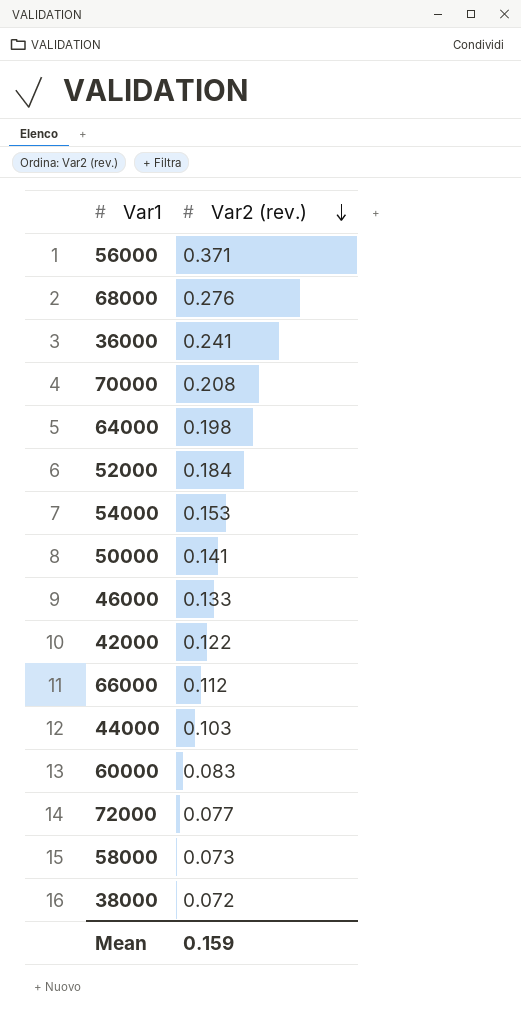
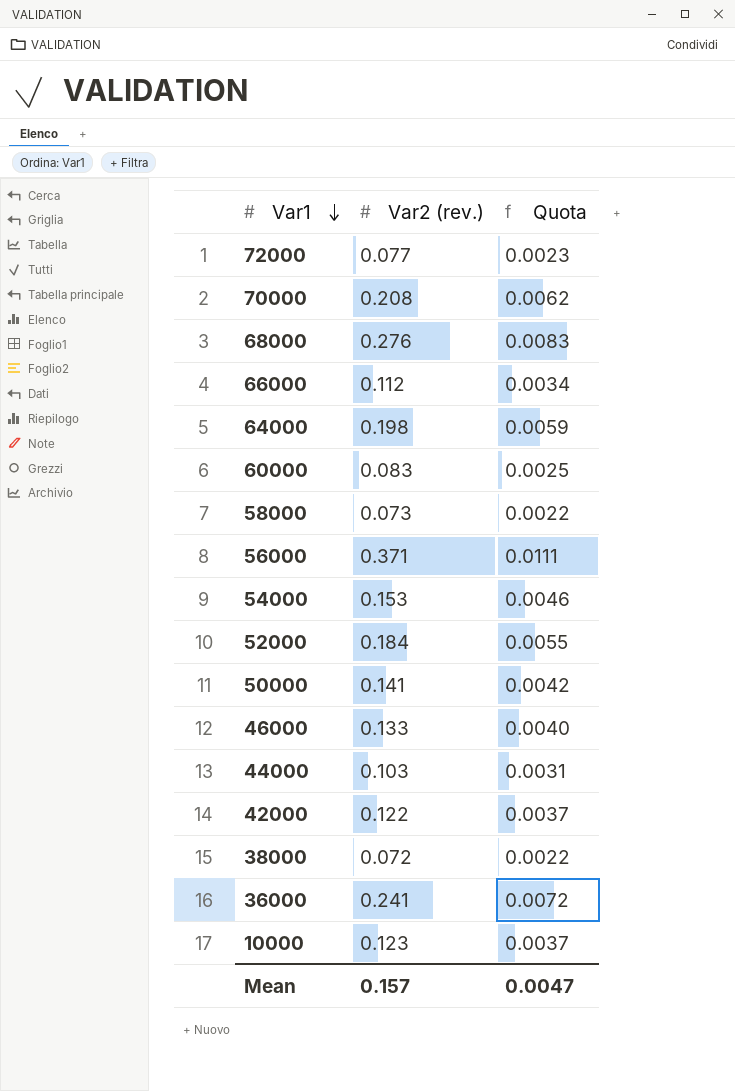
row order: Var2 (rev.) descending -> Var1 descending
column Quota | formula: none -> [Var2 (rev.)] * 0.03
row 10000: none -> 0.123 | 0.0037
Mean | Var2 (rev.): 0.159 -> 0.157

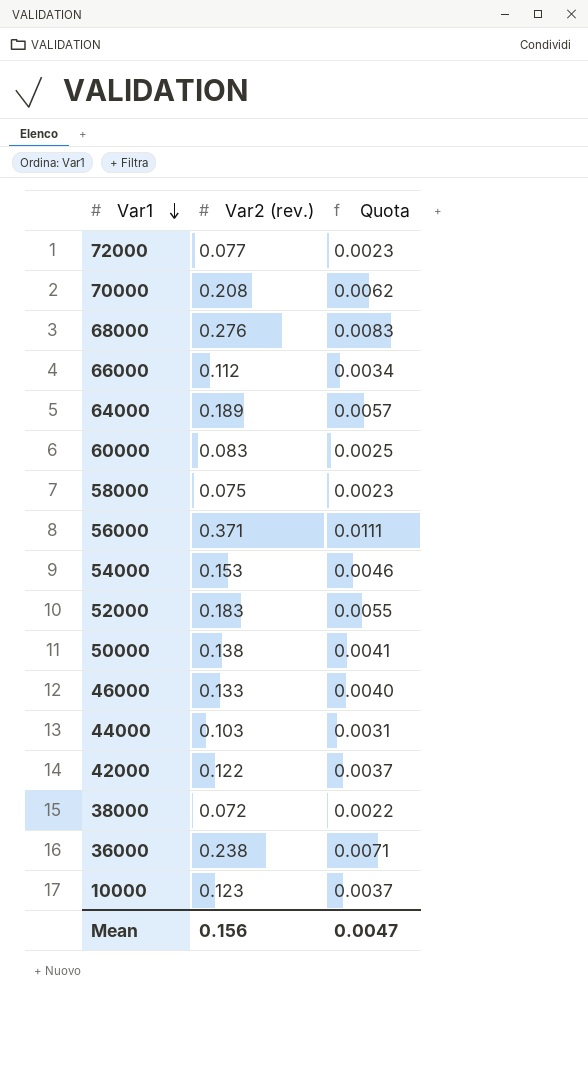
64000 | Var2 (rev.): 0.198 -> 0.189
64000 | Quota: 0.0059 -> 0.0057
58000 | Var2 (rev.): 0.073 -> 0.075
58000 | Quota: 0.0022 -> 0.0023
52000 | Var2 (rev.): 0.184 -> 0.183
50000 | Var2 (rev.): 0.141 -> 0.138
50000 | Quota: 0.0042 -> 0.0041
36000 | Var2 (rev.): 0.241 -> 0.238
36000 | Quota: 0.0072 -> 0.0071
Mean | Var2 (rev.): 0.157 -> 0.156

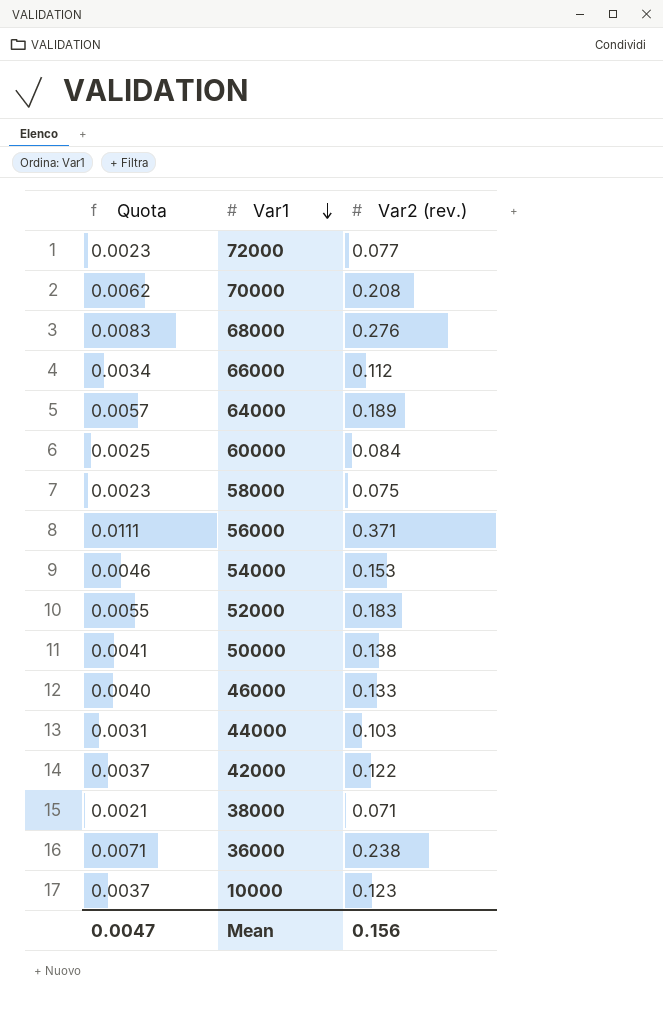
column Quota | position: 3 -> 1
60000 | Var2 (rev.): 0.083 -> 0.084
38000 | Quota: 0.0022 -> 0.0021
38000 | Var2 (rev.): 0.072 -> 0.071

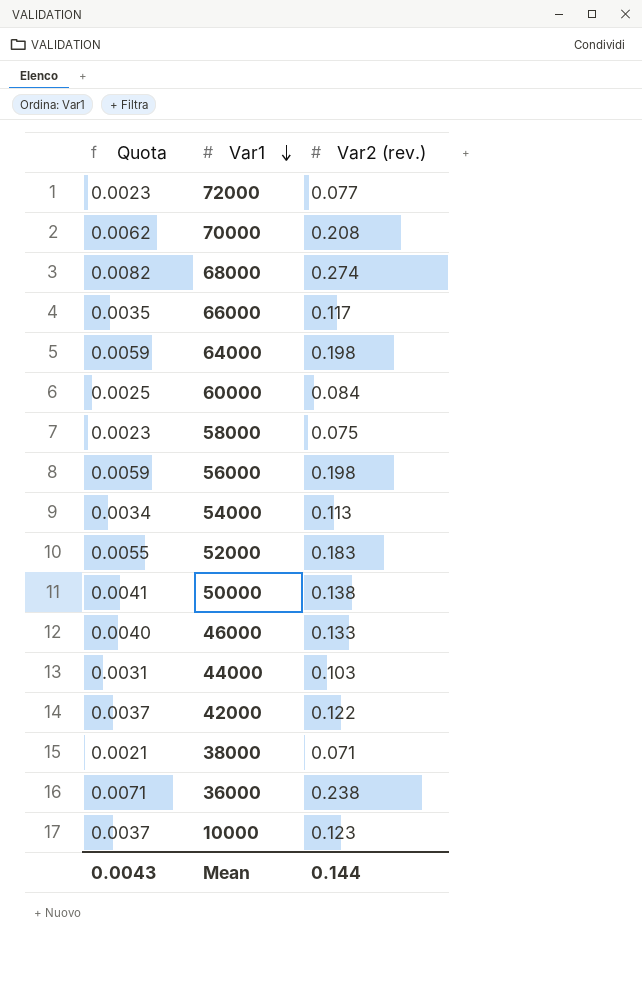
68000 | Quota: 0.0083 -> 0.0082
68000 | Var2 (rev.): 0.276 -> 0.274
66000 | Quota: 0.0034 -> 0.0035
66000 | Var2 (rev.): 0.112 -> 0.117
64000 | Quota: 0.0057 -> 0.0059
64000 | Var2 (rev.): 0.189 -> 0.198
56000 | Quota: 0.0111 -> 0.0059
56000 | Var2 (rev.): 0.371 -> 0.198
54000 | Quota: 0.0046 -> 0.0034
54000 | Var2 (rev.): 0.153 -> 0.113
Mean | Quota: 0.0047 -> 0.0043
Mean | Var2 (rev.): 0.156 -> 0.144

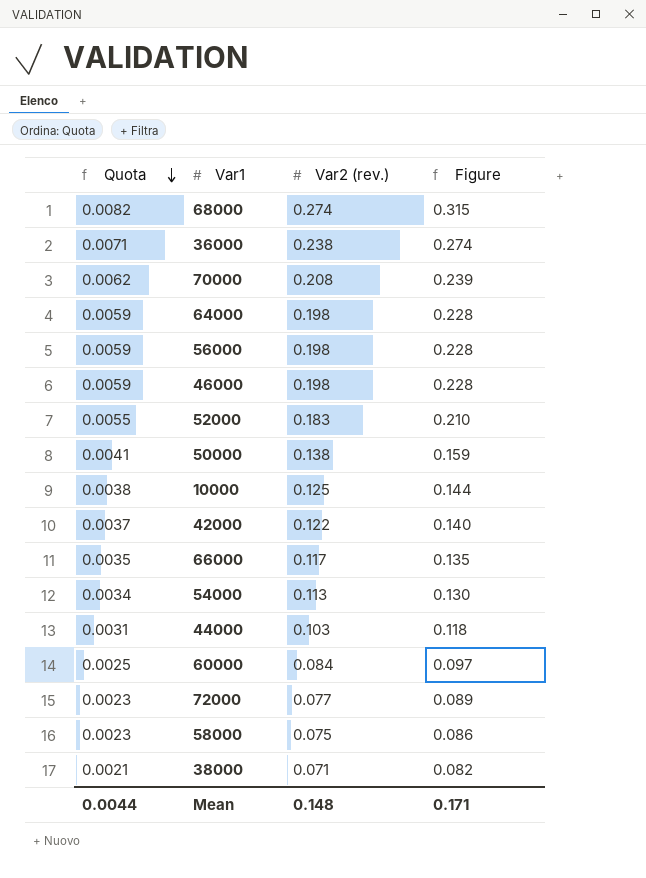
row order: Var1 descending -> Quota descending
column Figure | formula: none -> [Var2 (rev.)] * 1.15
46000 | Quota: 0.0040 -> 0.0059
46000 | Var2 (rev.): 0.133 -> 0.198
10000 | Quota: 0.0037 -> 0.0038
10000 | Var2 (rev.): 0.123 -> 0.125
Mean | Quota: 0.0043 -> 0.0044
Mean | Var2 (rev.): 0.144 -> 0.148

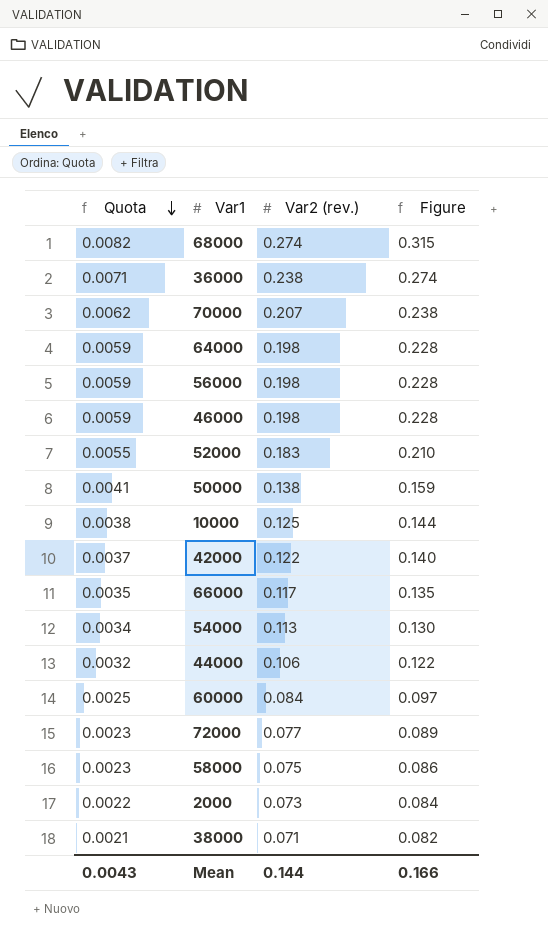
70000 | Var2 (rev.): 0.208 -> 0.207
70000 | Figure: 0.239 -> 0.238
44000 | Quota: 0.0031 -> 0.0032
44000 | Var2 (rev.): 0.103 -> 0.106
44000 | Figure: 0.118 -> 0.122
row 2000: none -> 0.0022 | 0.073 | 0.084
Mean | Quota: 0.0044 -> 0.0043
Mean | Var2 (rev.): 0.148 -> 0.144
Mean | Figure: 0.171 -> 0.166

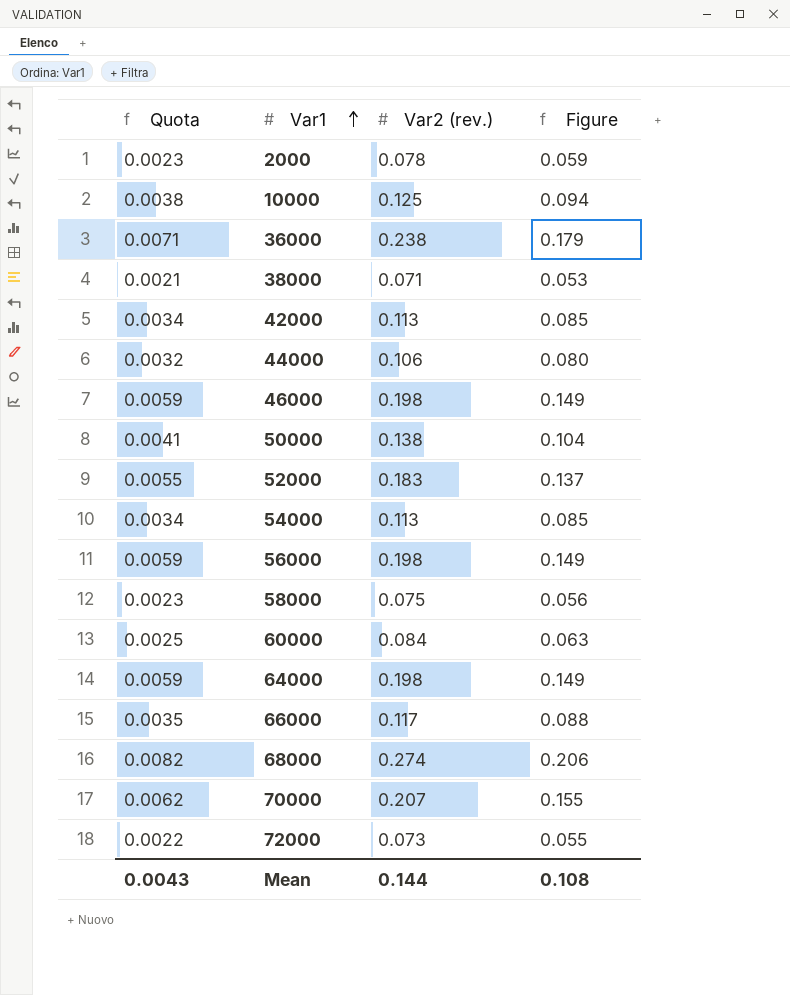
row order: Quota descending -> Var1 ascending
column Figure | formula: [Var2 (rev.)] * 1.15 -> [Var2 (rev.)] * 0.75
2000 | Quota: 0.0022 -> 0.0023
2000 | Var2 (rev.): 0.073 -> 0.078
42000 | Quota: 0.0037 -> 0.0034
42000 | Var2 (rev.): 0.122 -> 0.113
72000 | Quota: 0.0023 -> 0.0022
72000 | Var2 (rev.): 0.077 -> 0.073
Mean | Figure: 0.166 -> 0.108

